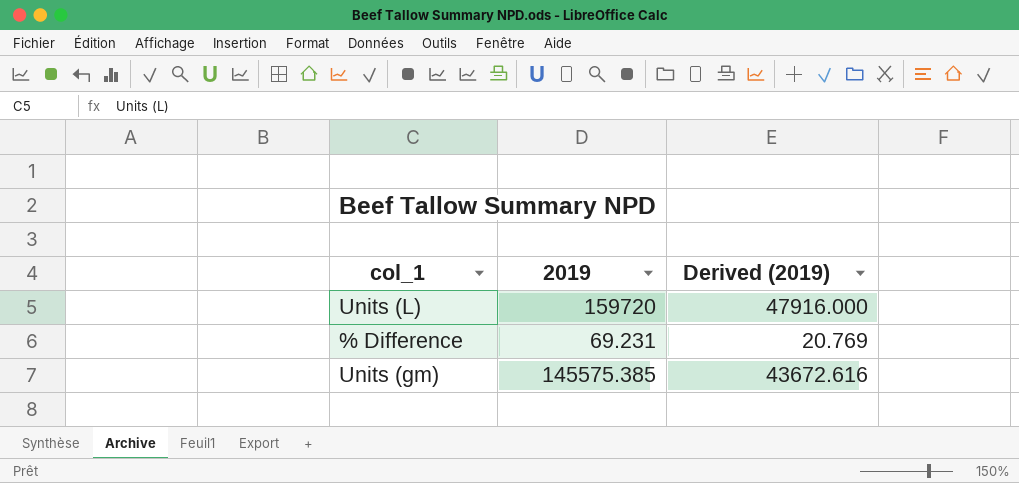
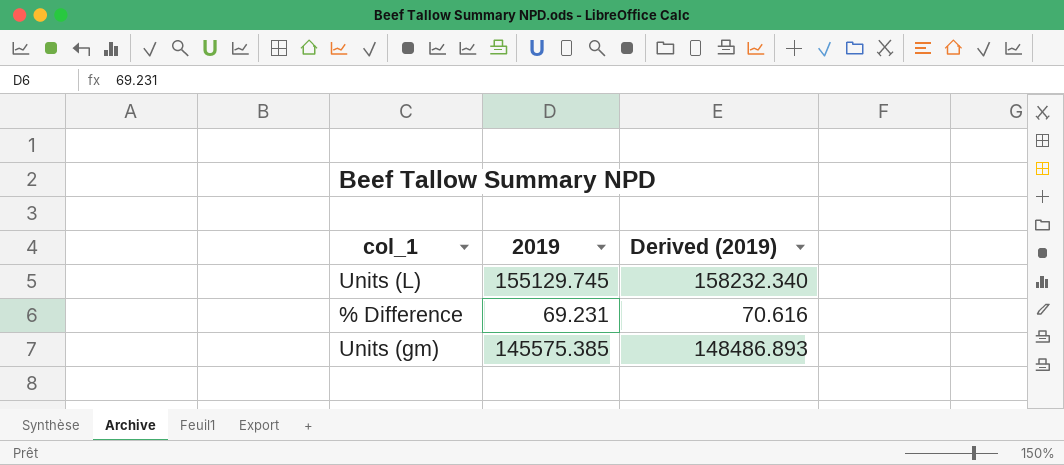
column Derived (2019) | formula: [2019] * 0.3 -> [2019] * 1.02
Units (L) | 2019: 159720 -> 155129.745

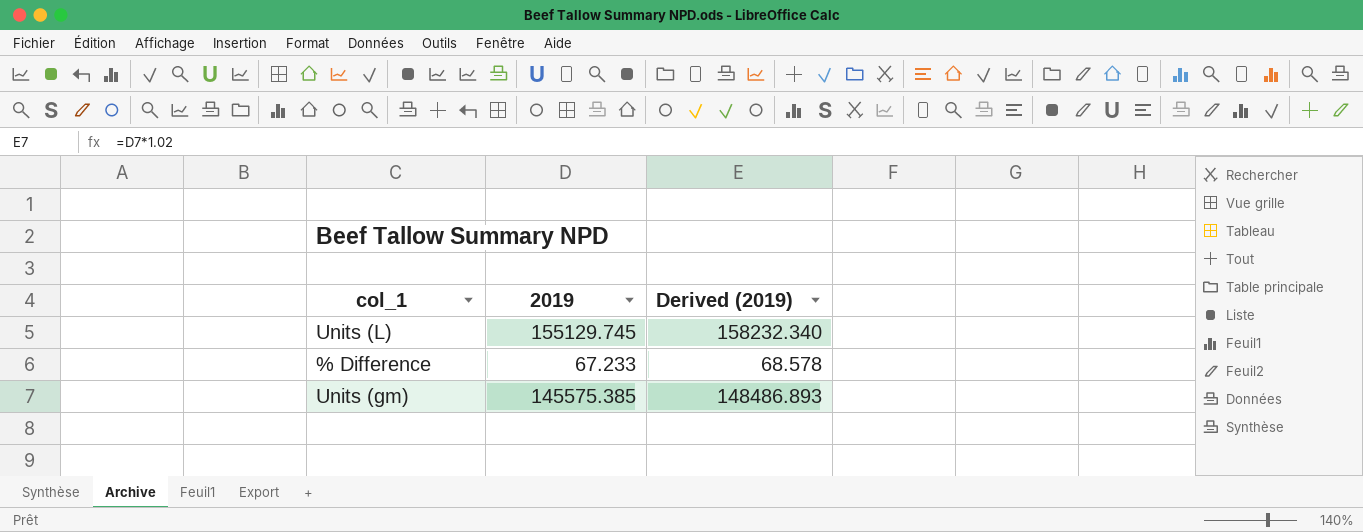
% Difference | 2019: 69.231 -> 67.233
% Difference | Derived (2019): 70.616 -> 68.578

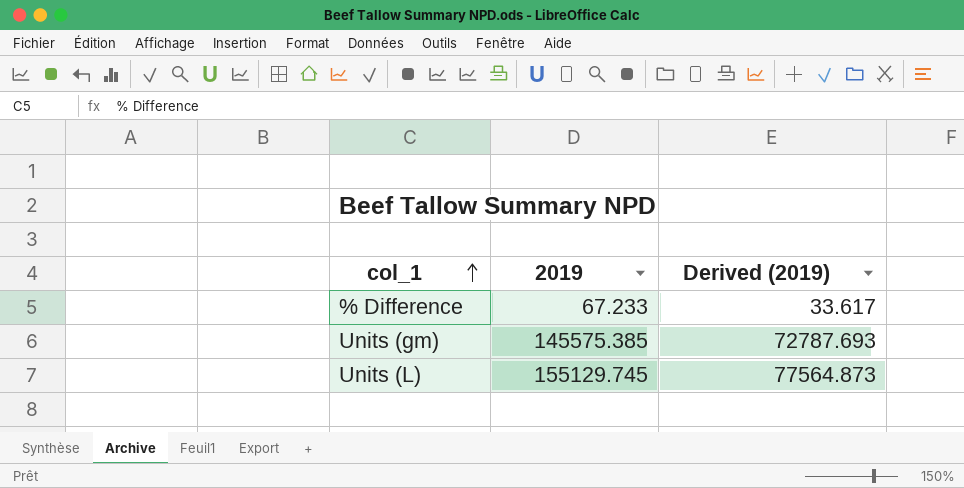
row order: none -> col_1 ascending
column Derived (2019) | formula: [2019] * 1.02 -> [2019] * 0.5

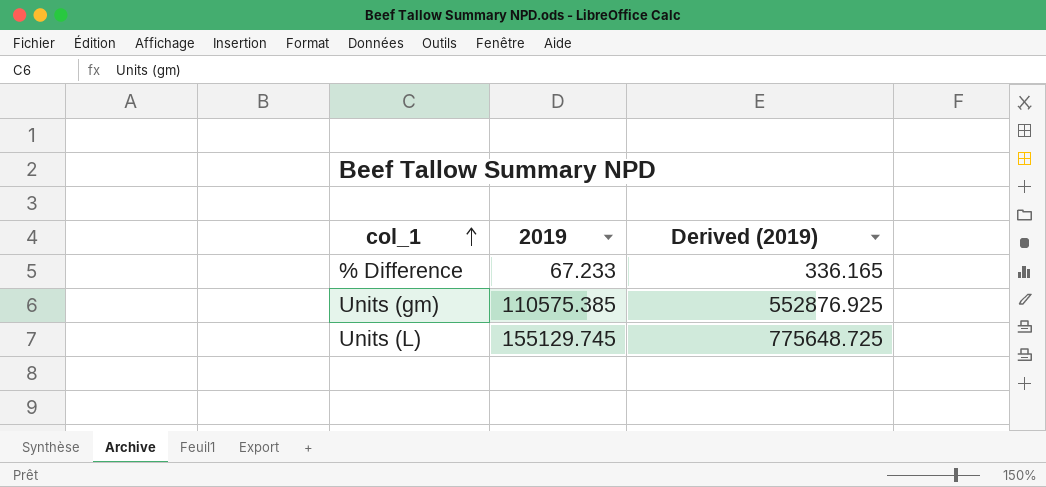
column Derived (2019) | formula: [2019] * 0.5 -> [2019] * 5
Units (gm) | 2019: 145575.385 -> 110575.385

